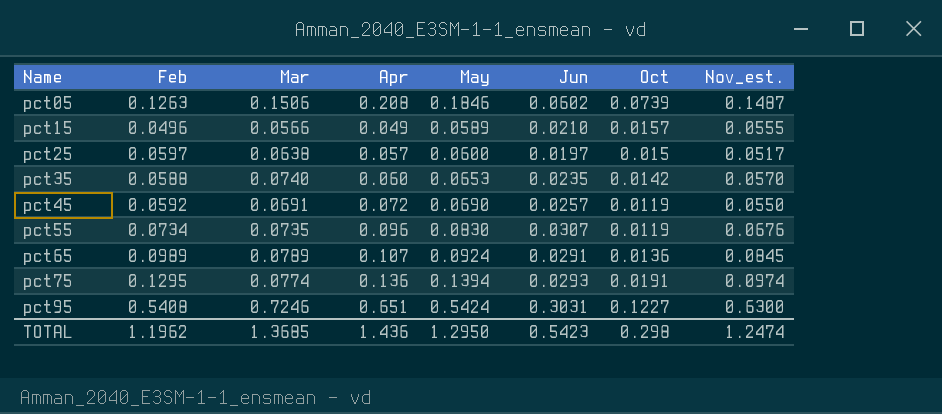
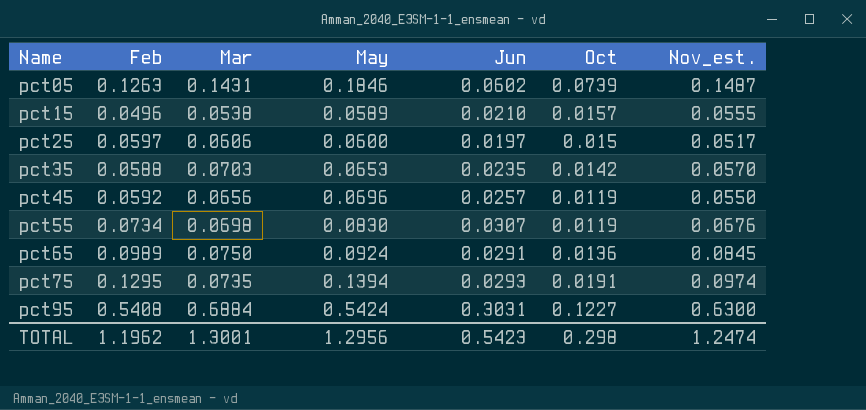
column Apr | position: 4 -> none
pct05 | Mar: 0.1506 -> 0.1431
pct15 | Mar: 0.0566 -> 0.0538
pct25 | Mar: 0.0638 -> 0.0606
pct35 | Mar: 0.0740 -> 0.0703
pct45 | Mar: 0.0691 -> 0.0656
pct45 | May: 0.0690 -> 0.0696
pct55 | Mar: 0.0735 -> 0.0698
pct65 | Mar: 0.0789 -> 0.0750
pct75 | Mar: 0.0774 -> 0.0735
pct95 | Mar: 0.7246 -> 0.6884
TOTAL | Mar: 1.3685 -> 1.3001
TOTAL | May: 1.2950 -> 1.2956

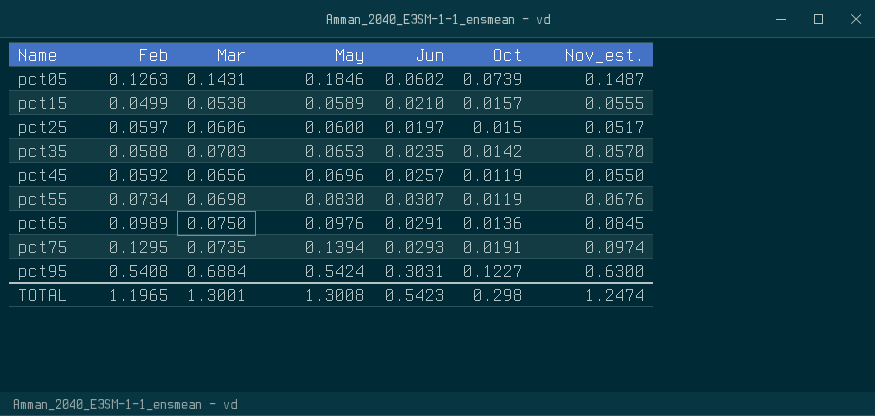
pct15 | Feb: 0.0496 -> 0.0499
pct65 | May: 0.0924 -> 0.0976
TOTAL | Feb: 1.1962 -> 1.1965
TOTAL | May: 1.2956 -> 1.3008

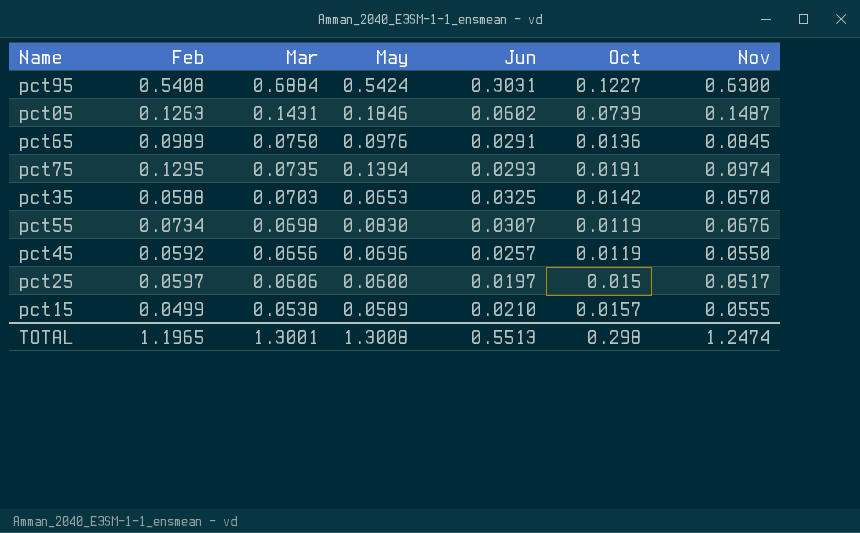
row order: Name ascending -> Mar descending
column name: Nov_est. -> Nov
pct35 | Jun: 0.0235 -> 0.0325
TOTAL | Jun: 0.5423 -> 0.5513

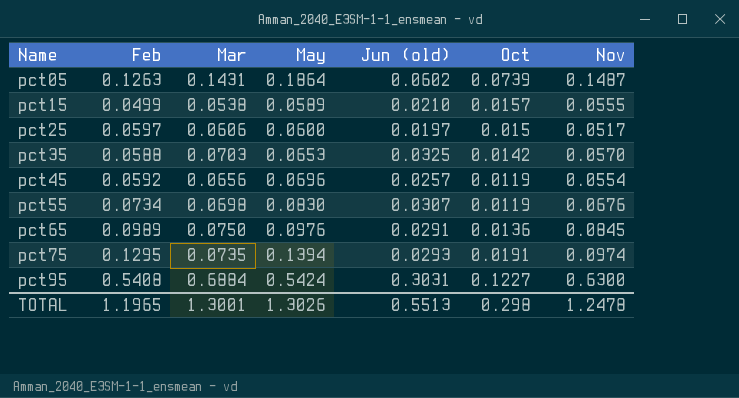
row order: Mar descending -> Name ascending
column name: Jun -> Jun (old)
pct05 | May: 0.1846 -> 0.1864
pct45 | Nov: 0.0550 -> 0.0554
TOTAL | May: 1.3008 -> 1.3026
TOTAL | Nov: 1.2474 -> 1.2478

